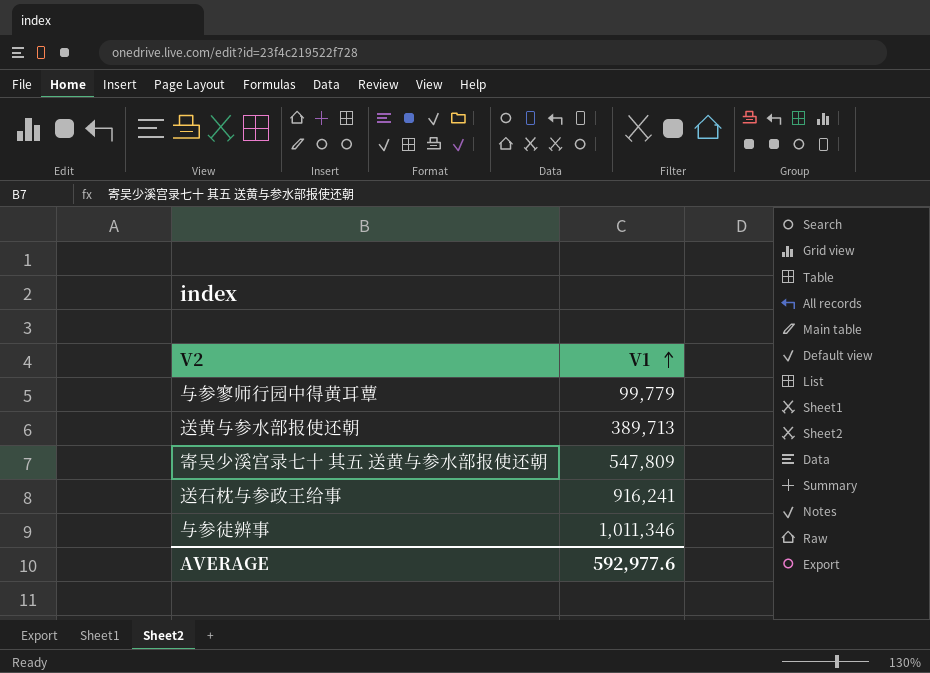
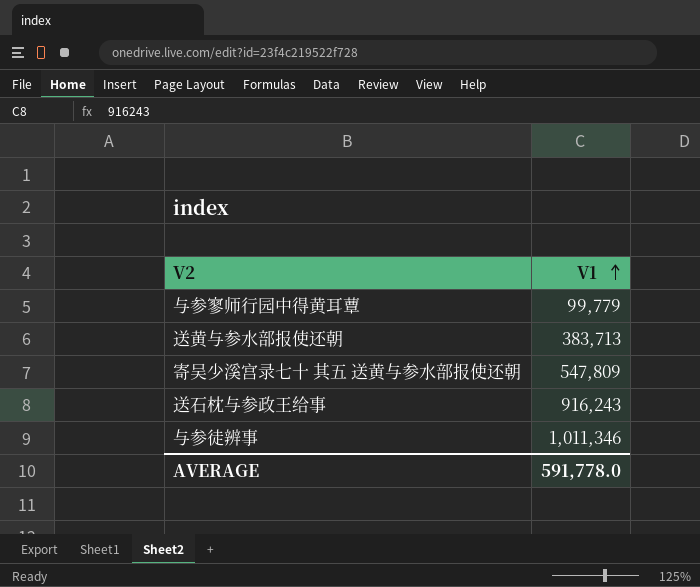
送黄与参水部报使还朝 | V1: 389,713 -> 383,713
送石枕与参政王给事 | V1: 916,241 -> 916,243
AVERAGE | V1: 592,977.6 -> 591,778.0

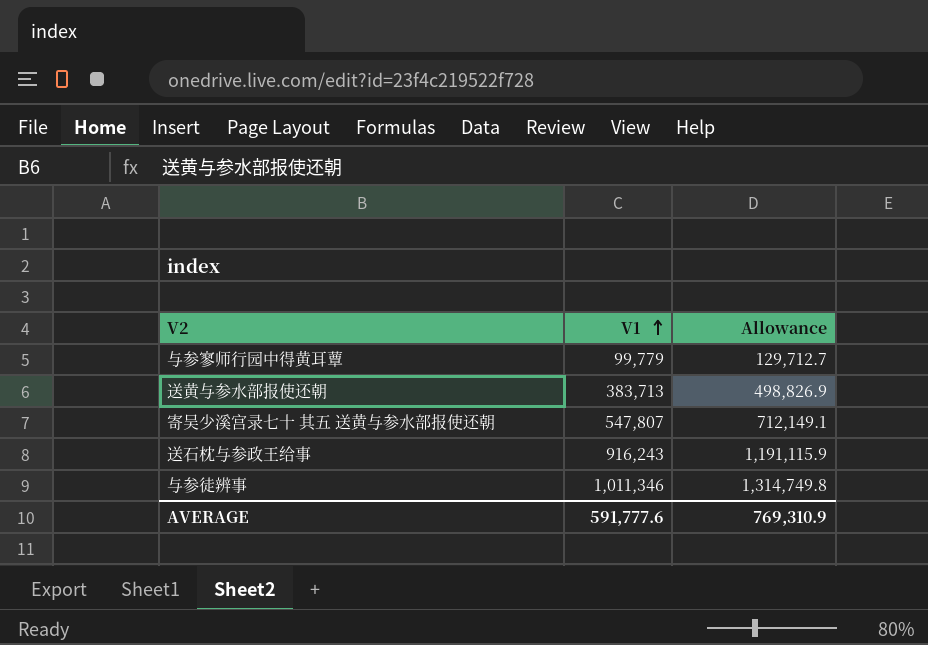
column Allowance | formula: none -> [V1] * 1.3
寄吴少溪宫录七十 其五 送黄与参水部报使还朝 | V1: 547,809 -> 547,807
AVERAGE | V1: 591,778.0 -> 591,777.6

